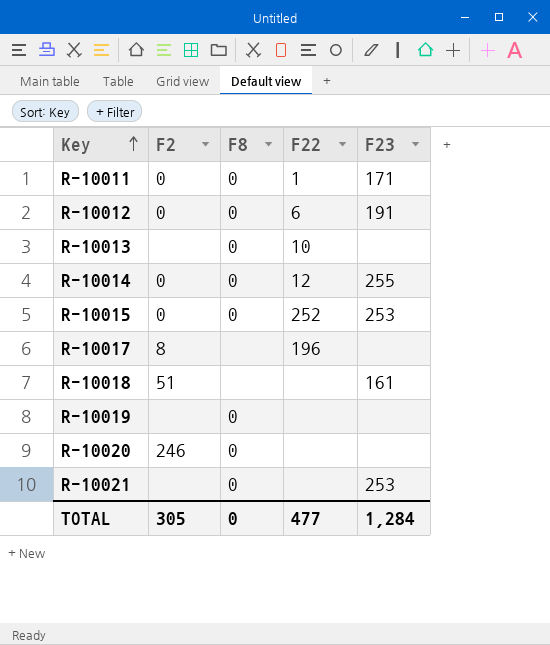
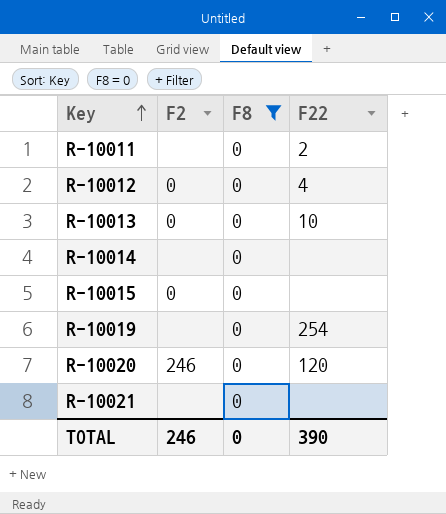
filter: none -> F8 = 0
column F23 | position: 5 -> none
R-10011 | F2: 0 -> none
R-10011 | F22: 1 -> 2
R-10012 | F22: 6 -> 4
R-10013 | F2: none -> 0
R-10014 | F2: 0 -> none
R-10014 | F22: 12 -> none
R-10015 | F22: 252 -> none
R-10019 | F22: none -> 254
R-10020 | F22: none -> 120
TOTAL | F2: 305 -> 246
TOTAL | F22: 477 -> 390

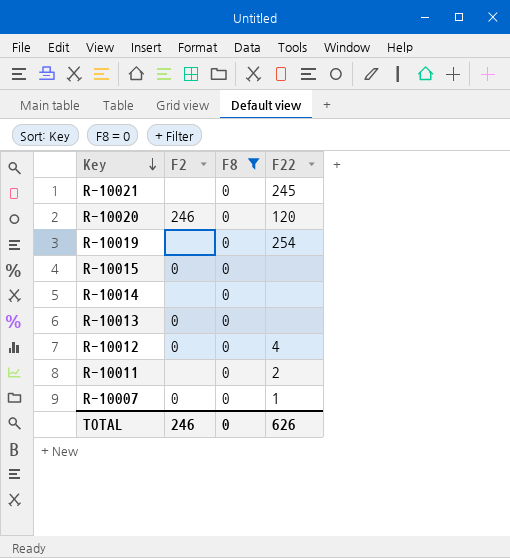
row order: Key ascending -> Key descending
R-10021 | F22: none -> 245
R-10013 | F22: 10 -> none
row R-10007: none -> 0 | 0 | 1
TOTAL | F22: 390 -> 626

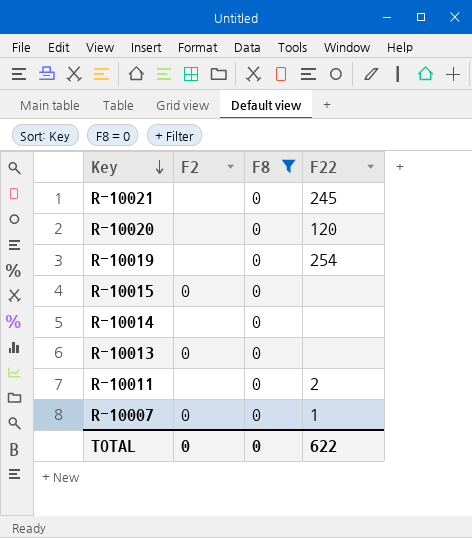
row R-10012: 0 | 0 | 4 -> none
R-10020 | F2: 246 -> none
TOTAL | F2: 246 -> 0
TOTAL | F22: 626 -> 622

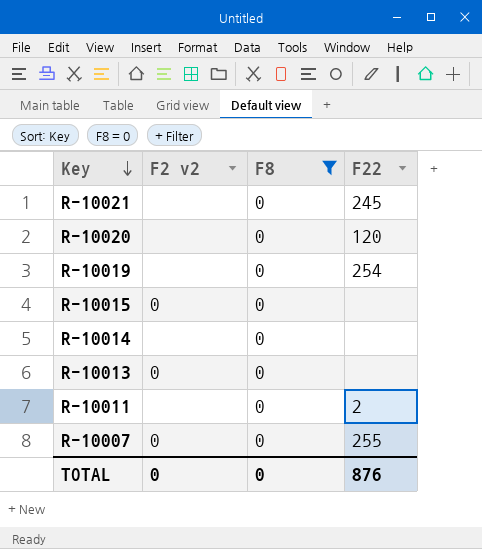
column name: F2 -> F2 v2
R-10007 | F22: 1 -> 255
TOTAL | F22: 622 -> 876

